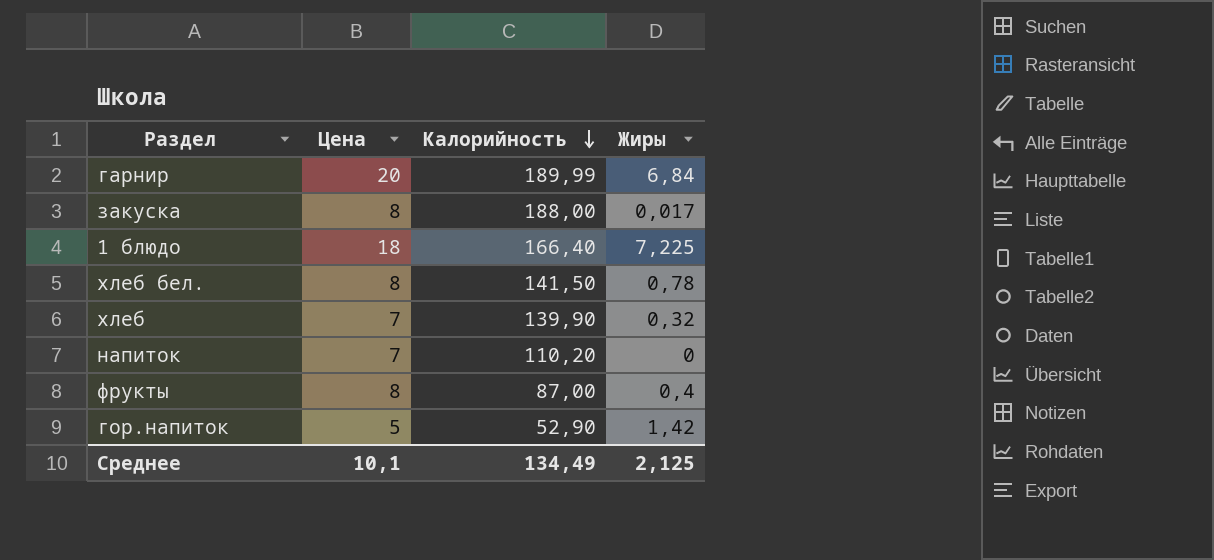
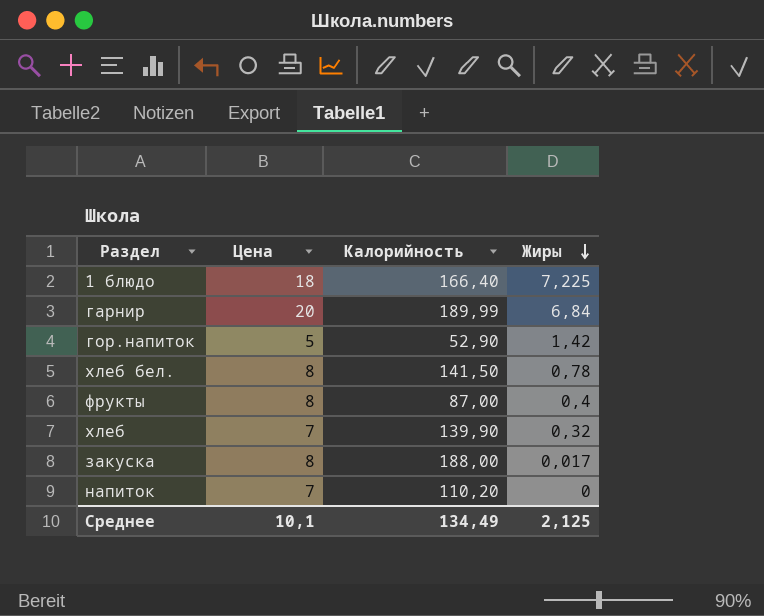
row order: Калорийность descending -> Жиры descending

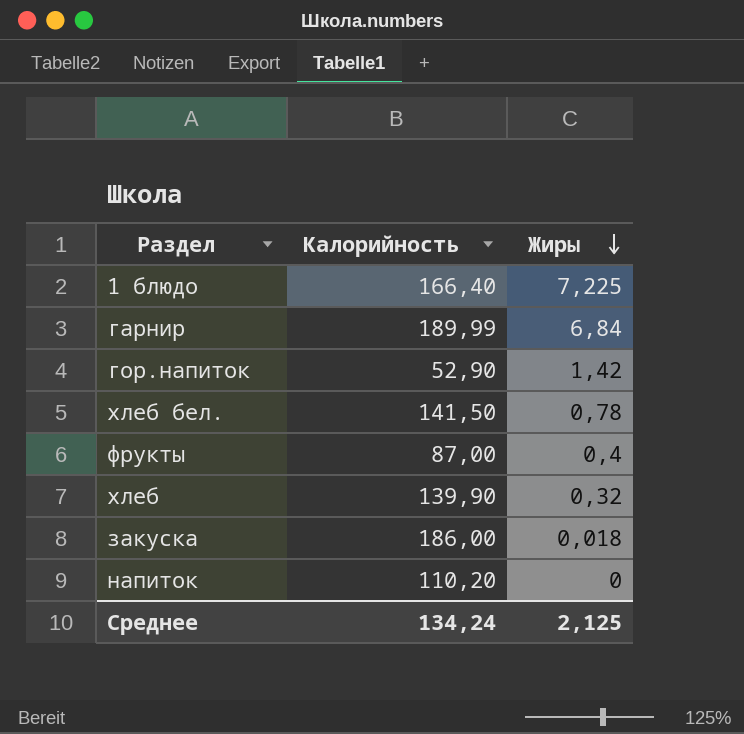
column Цена | position: 2 -> none
закуска | Калорийность: 188,00 -> 186,00
закуска | Жиры: 0,017 -> 0,018
Среднее | Калорийность: 134,49 -> 134,24

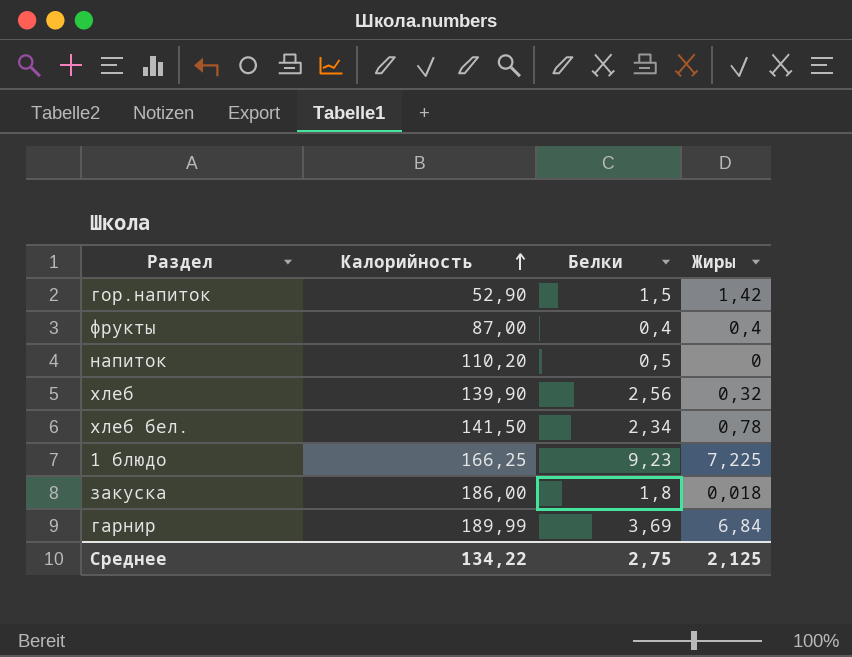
row order: Жиры descending -> Калорийность ascending
column Белки | position: none -> 3
1 блюдо | Калорийность: 166,40 -> 166,25
Среднее | Калорийность: 134,24 -> 134,22

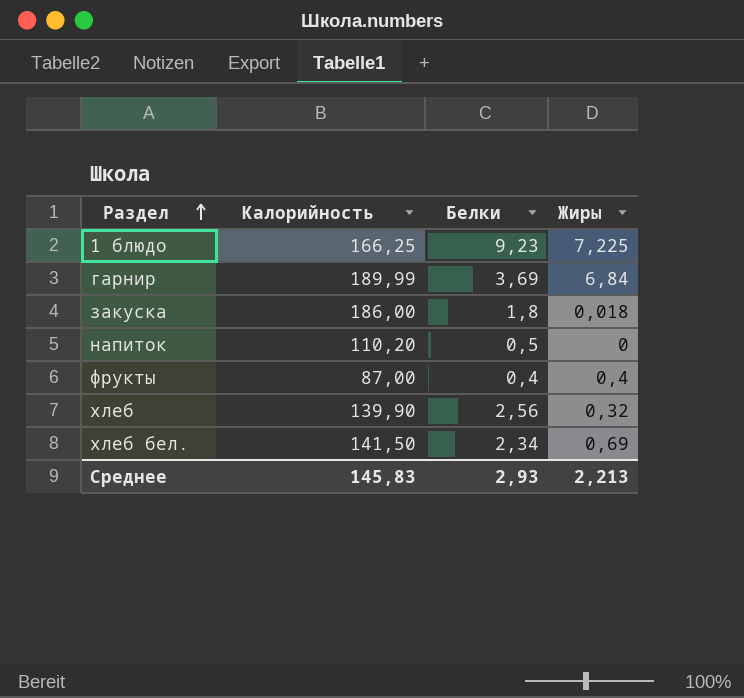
row order: Калорийность ascending -> Раздел ascending
row гор.напиток: 52,90 | 1,5 | 1,42 -> none
хлеб бел. | Жиры: 0,78 -> 0,69
Среднее | Калорийность: 134,22 -> 145,83
Среднее | Белки: 2,75 -> 2,93
Среднее | Жиры: 2,125 -> 2,213

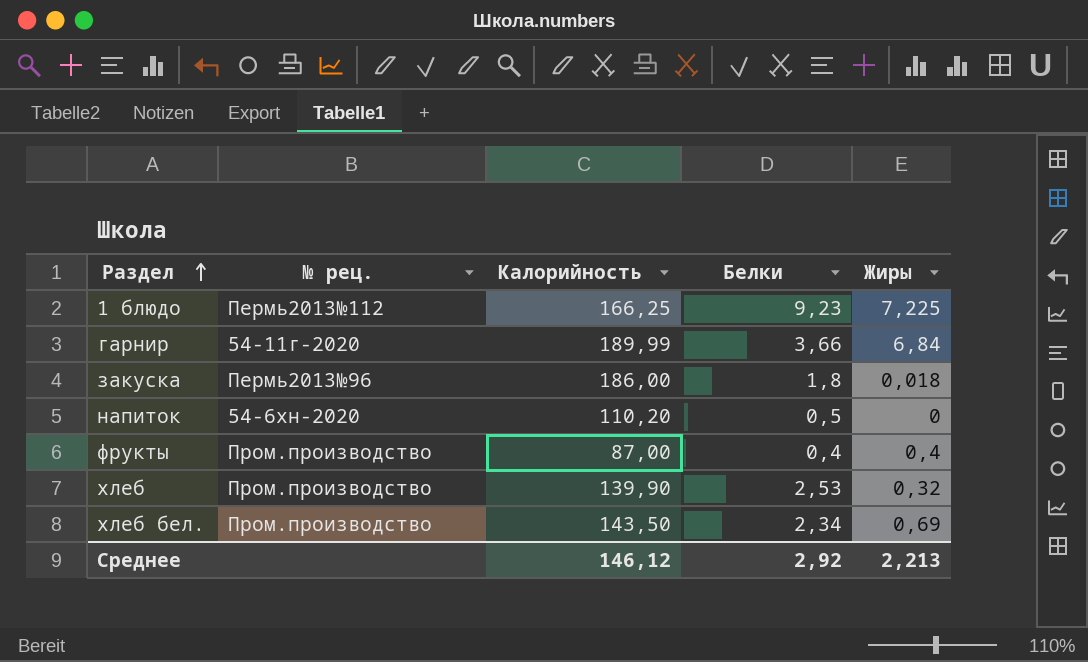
column № рец. | position: none -> 2
гарнир | Белки: 3,69 -> 3,66
хлеб | Белки: 2,56 -> 2,53
хлеб бел. | Калорийность: 141,50 -> 143,50
Среднее | Калорийность: 145,83 -> 146,12
Среднее | Белки: 2,93 -> 2,92

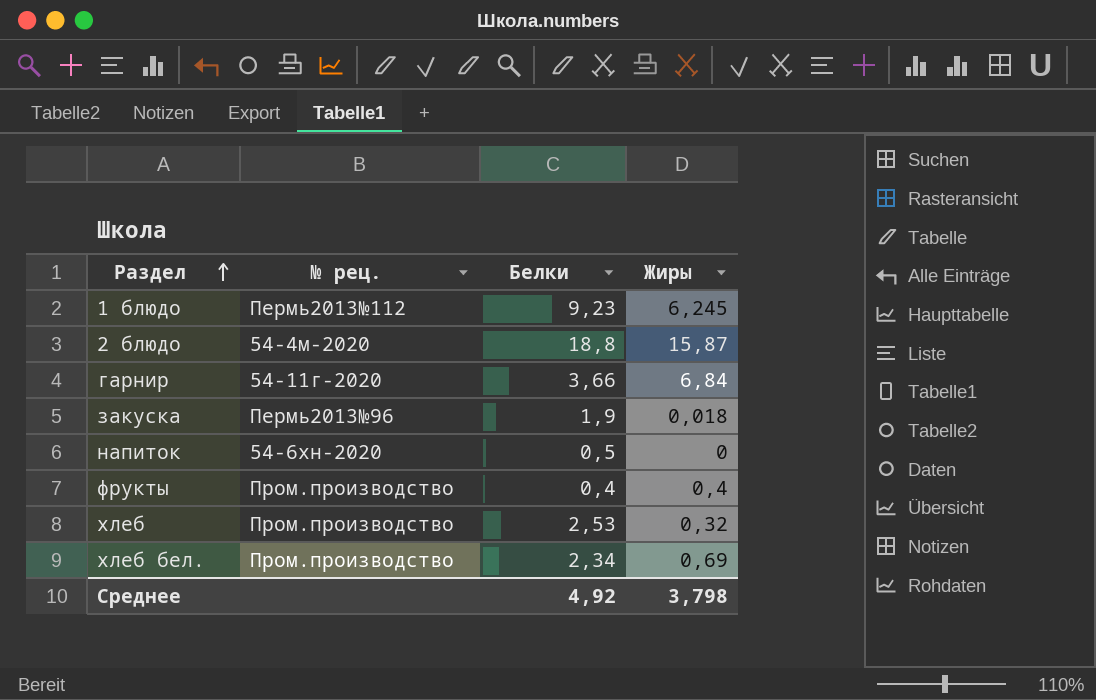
column Калорийность | position: 3 -> none
1 блюдо | Жиры: 7,225 -> 6,245
row 2 блюдо: none -> 54-4м-2020 | 18,8 | 15,87
закуска | Белки: 1,8 -> 1,9
Среднее | Белки: 2,92 -> 4,92
Среднее | Жиры: 2,213 -> 3,798

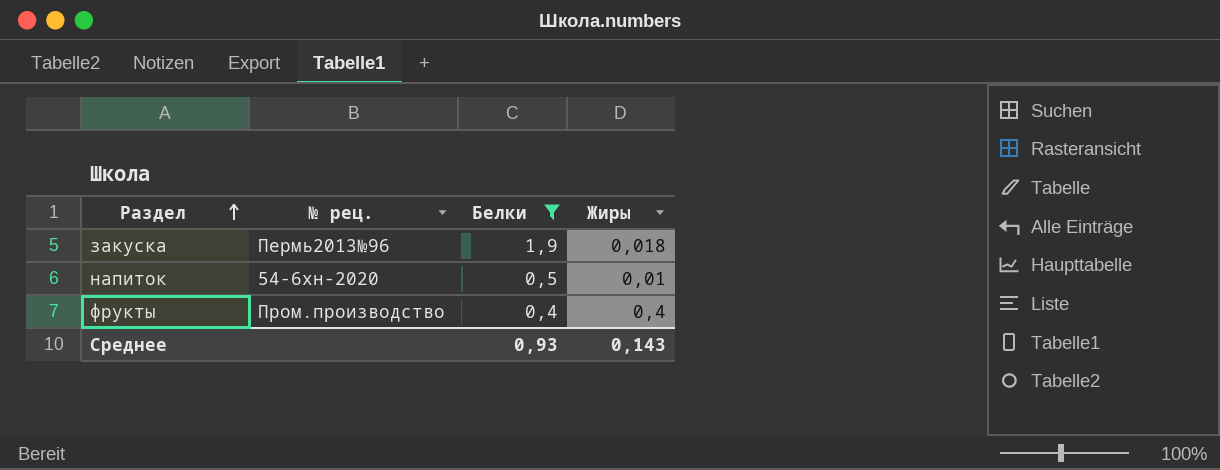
filter: none -> Белки <= 1,9
напиток | Жиры: 0 -> 0,01
Среднее | Белки: 4,92 -> 0,93
Среднее | Жиры: 3,798 -> 0,143

